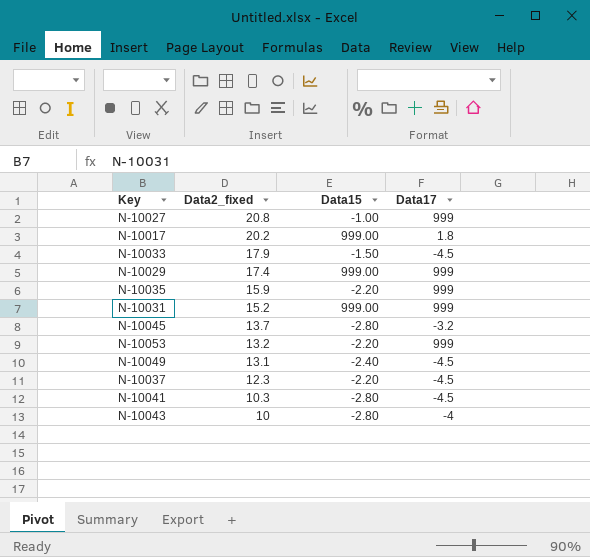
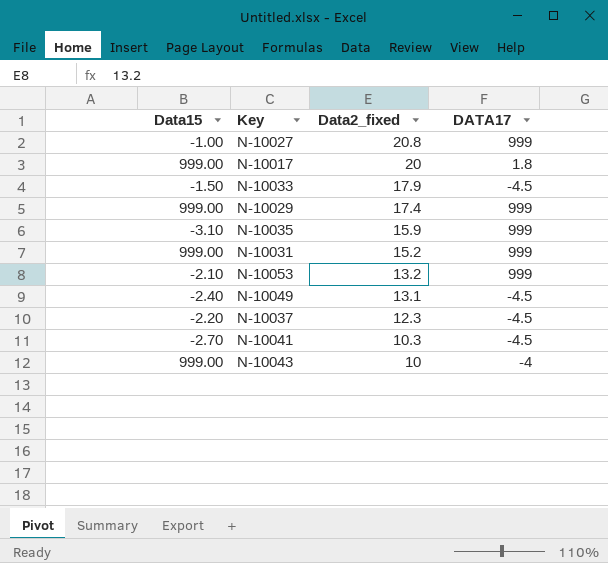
column Data15 | position: 3 -> 1
column name: Data17 -> DATA17
row N-10045: 13.7 | -2.80 | -3.2 -> none
N-10017 | Data2_fixed: 20.2 -> 20
N-10035 | Data15: -2.20 -> -3.10
N-10053 | Data15: -2.20 -> -2.10
N-10041 | Data15: -2.80 -> -2.70
N-10043 | Data15: -2.80 -> 999.00

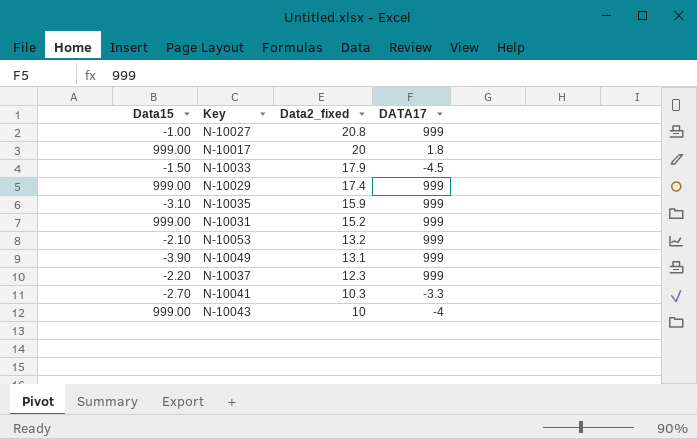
N-10049 | Data15: -2.40 -> -3.90
N-10049 | DATA17: -4.5 -> 999
N-10037 | DATA17: -4.5 -> 999
N-10041 | DATA17: -4.5 -> -3.3

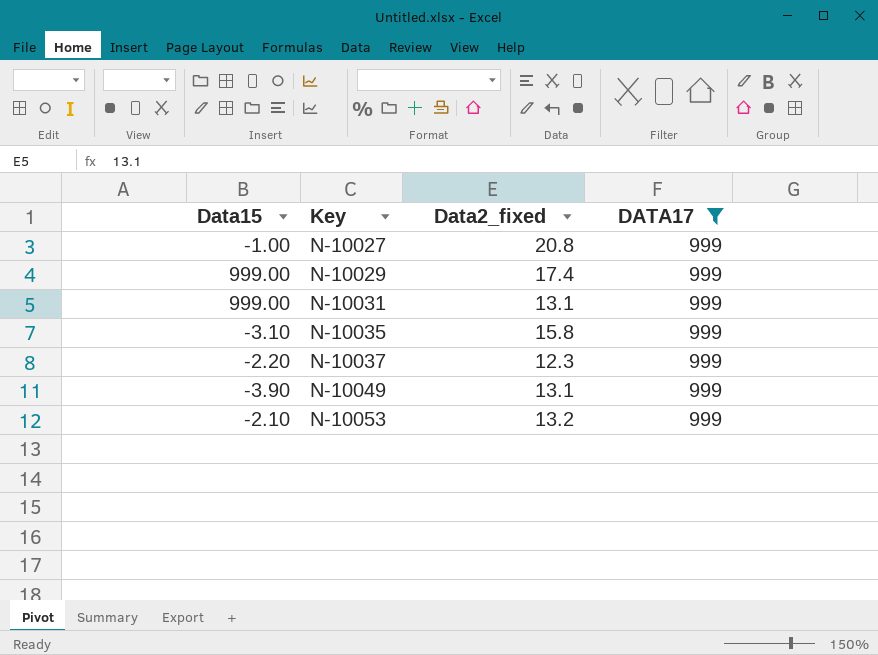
filter: none -> DATA17 = 999
row order: Data2_fixed descending -> Key ascending
N-10031 | Data2_fixed: 15.2 -> 13.1
N-10035 | Data2_fixed: 15.9 -> 15.8

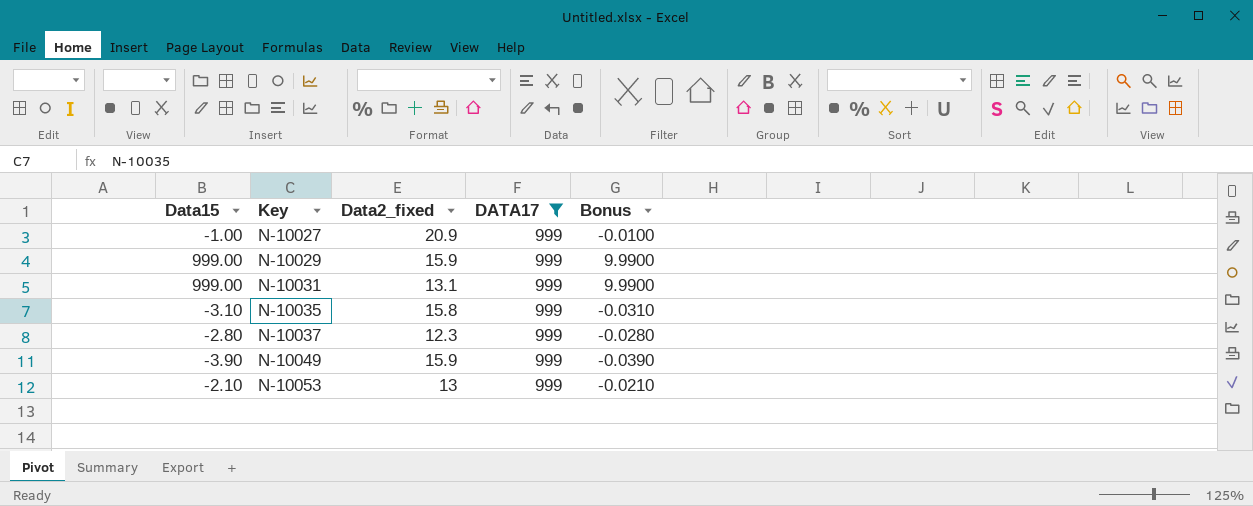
column Bonus | formula: none -> [Data15] * 0.01
N-10027 | Data2_fixed: 20.8 -> 20.9
N-10029 | Data2_fixed: 17.4 -> 15.9
N-10037 | Data15: -2.20 -> -2.80
N-10049 | Data2_fixed: 13.1 -> 15.9
N-10053 | Data2_fixed: 13.2 -> 13

